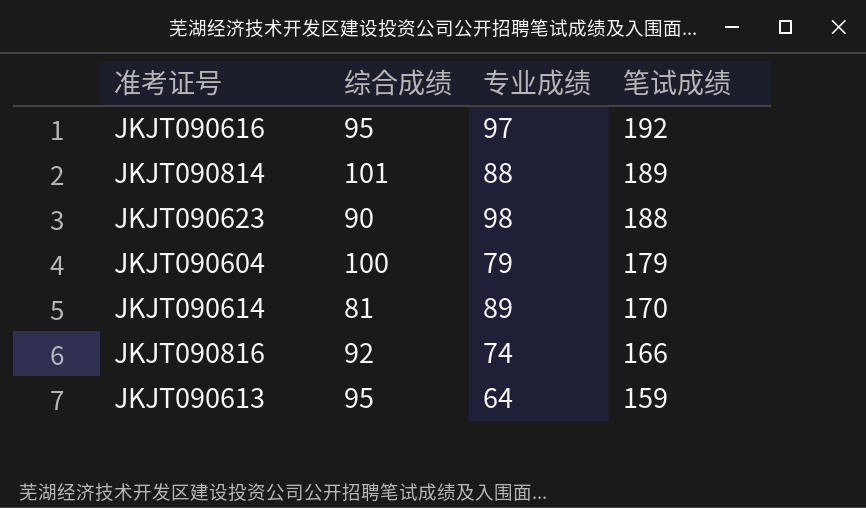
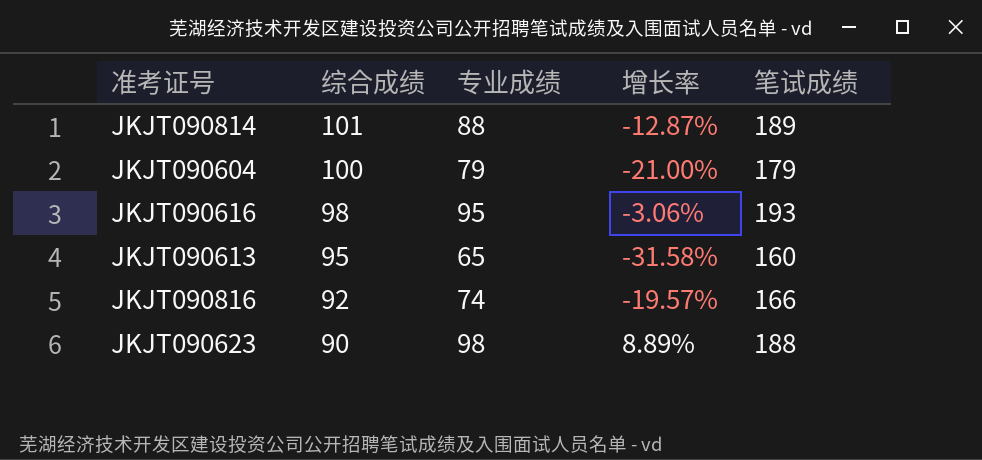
row order: 笔试成绩 descending -> 综合成绩 descending
column 增长率 | formula: none -> ([专业成绩] - [综合成绩]) / [综合成绩]
row JKJT090614: 81 | 89 | 170 -> none
JKJT090616 | 综合成绩: 95 -> 98
JKJT090616 | 专业成绩: 97 -> 95
JKJT090616 | 笔试成绩: 192 -> 193
JKJT090613 | 专业成绩: 64 -> 65
JKJT090613 | 笔试成绩: 159 -> 160

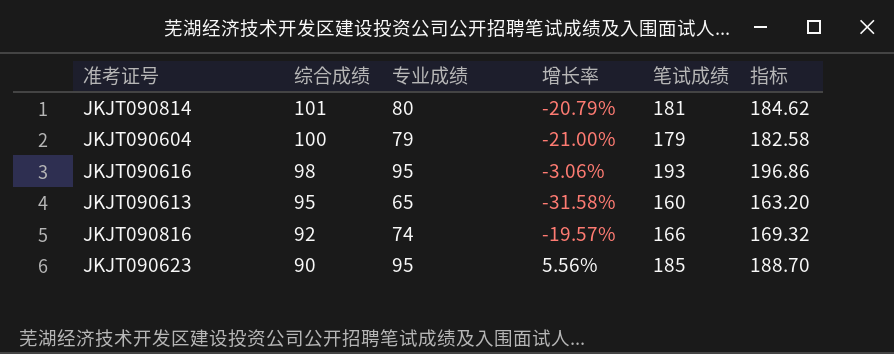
column 指标 | formula: none -> [笔试成绩] * 1.02
JKJT090814 | 专业成绩: 88 -> 80
JKJT090814 | 增长率: -12.87% -> -20.79%
JKJT090814 | 笔试成绩: 189 -> 181
JKJT090623 | 专业成绩: 98 -> 95
JKJT090623 | 增长率: 8.89% -> 5.56%
JKJT090623 | 笔试成绩: 188 -> 185

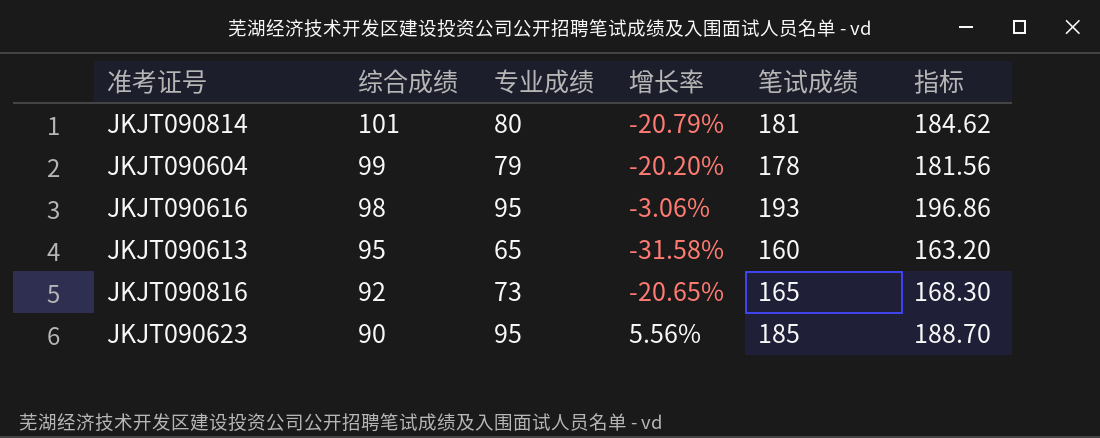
JKJT090604 | 综合成绩: 100 -> 99
JKJT090604 | 增长率: -21.00% -> -20.20%
JKJT090604 | 笔试成绩: 179 -> 178
JKJT090604 | 指标: 182.58 -> 181.56
JKJT090816 | 专业成绩: 74 -> 73
JKJT090816 | 增长率: -19.57% -> -20.65%
JKJT090816 | 笔试成绩: 166 -> 165
JKJT090816 | 指标: 169.32 -> 168.30

